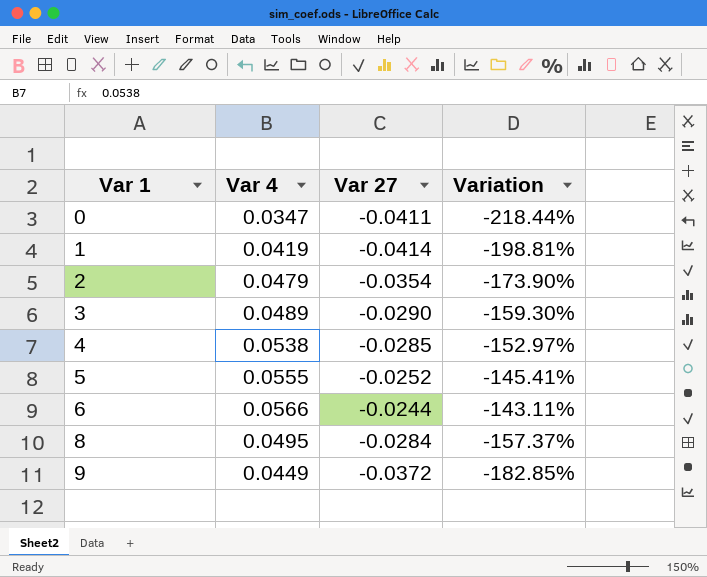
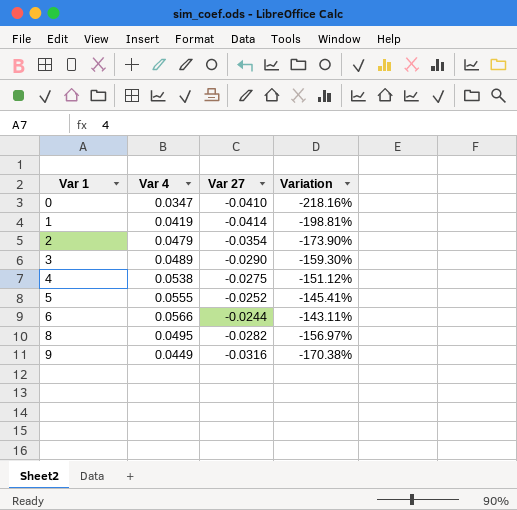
0 | Var 27: -0.0411 -> -0.0410
0 | Variation: -218.44% -> -218.16%
4 | Var 27: -0.0285 -> -0.0275
4 | Variation: -152.97% -> -151.12%
8 | Var 27: -0.0284 -> -0.0282
8 | Variation: -157.37% -> -156.97%
9 | Var 27: -0.0372 -> -0.0316
9 | Variation: -182.85% -> -170.38%

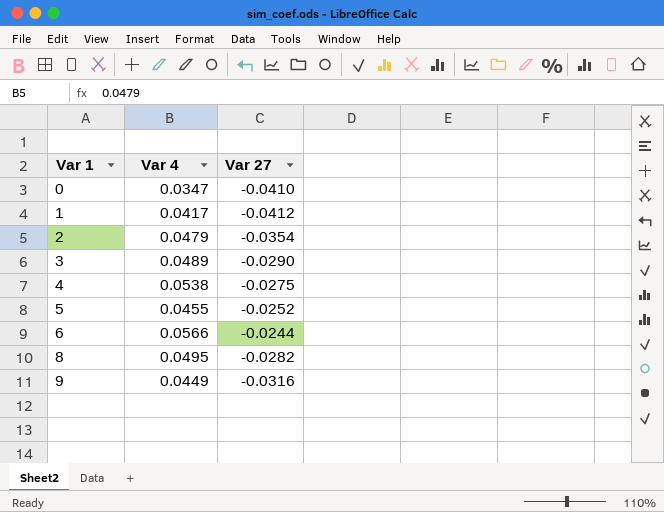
column Variation | formula: ([Var 27] - [Var 4]) / [Var 4] -> none
1 | Var 4: 0.0419 -> 0.0417
1 | Var 27: -0.0414 -> -0.0412
5 | Var 4: 0.0555 -> 0.0455

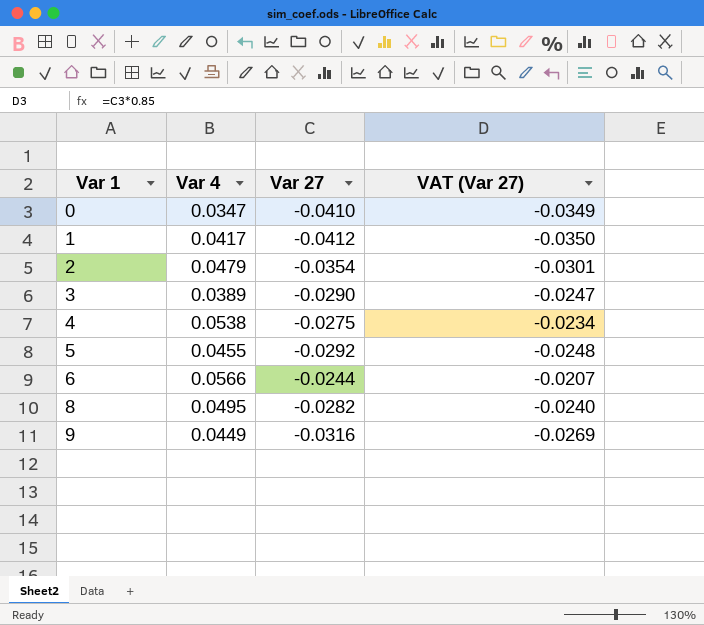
column VAT (Var 27) | formula: none -> [Var 27] * 0.85
3 | Var 4: 0.0489 -> 0.0389
5 | Var 27: -0.0252 -> -0.0292

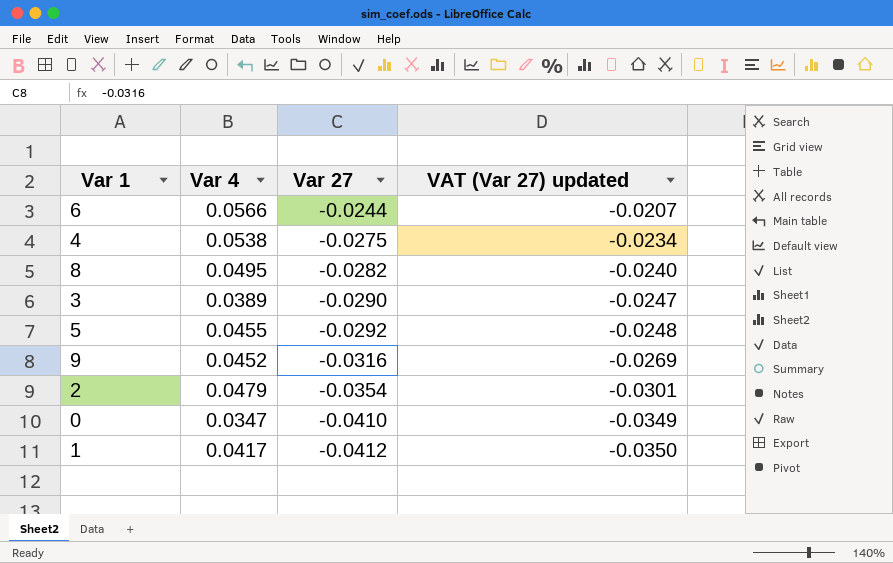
row order: Var 1 ascending -> Var 27 descending
column name: VAT (Var 27) -> VAT (Var 27) updated
9 | Var 4: 0.0449 -> 0.0452

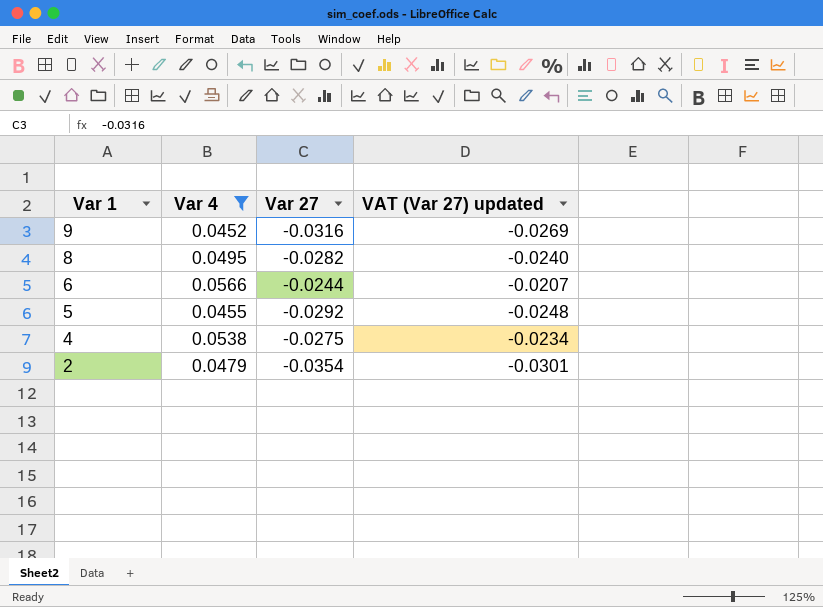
filter: none -> Var 4 >= 0.0452
row order: Var 27 descending -> Var 1 descending

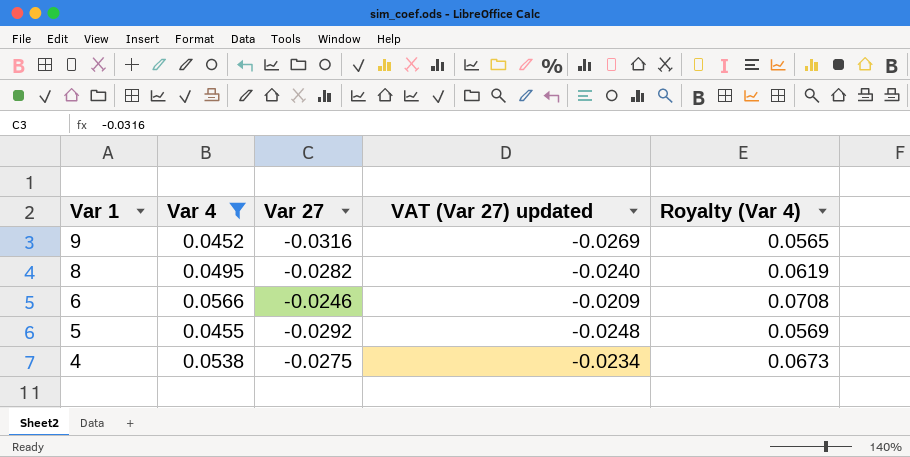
column Royalty (Var 4) | formula: none -> [Var 4] * 1.25
row 2: 0.0479 | -0.0354 | -0.0301 -> none
6 | Var 27: -0.0244 -> -0.0246
6 | VAT (Var 27) updated: -0.0207 -> -0.0209

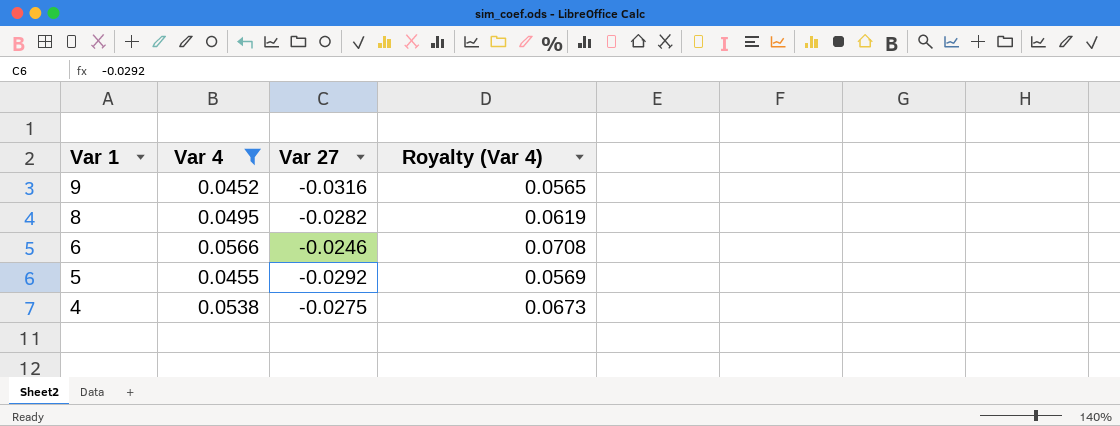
column VAT (Var 27) updated | formula: [Var 27] * 0.85 -> none

